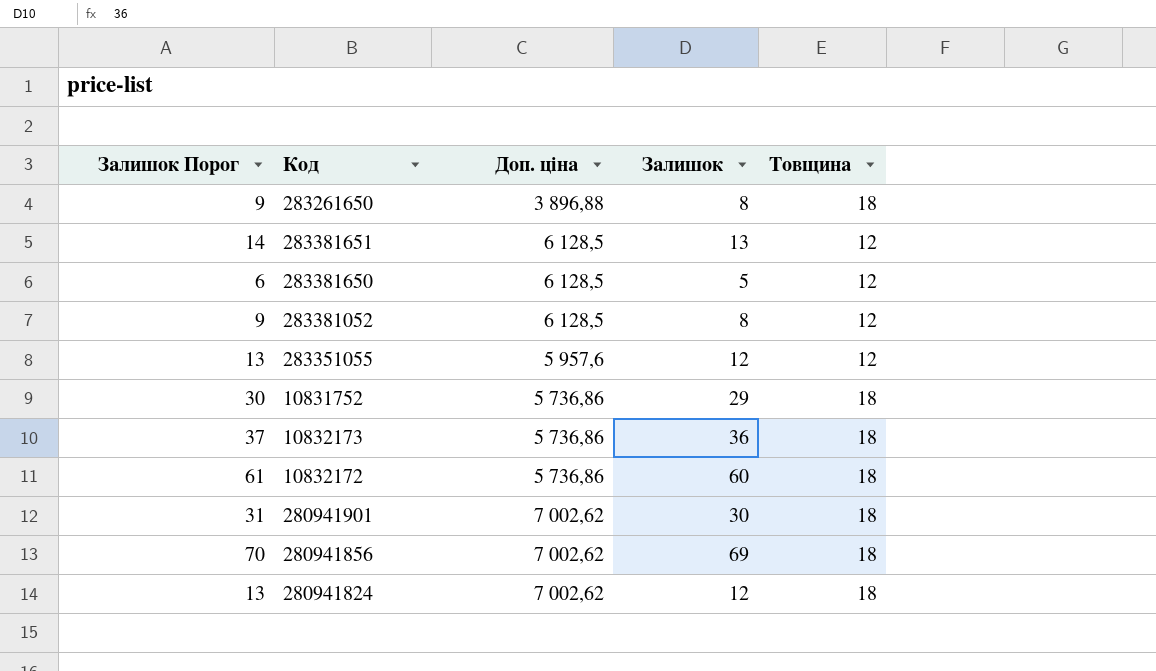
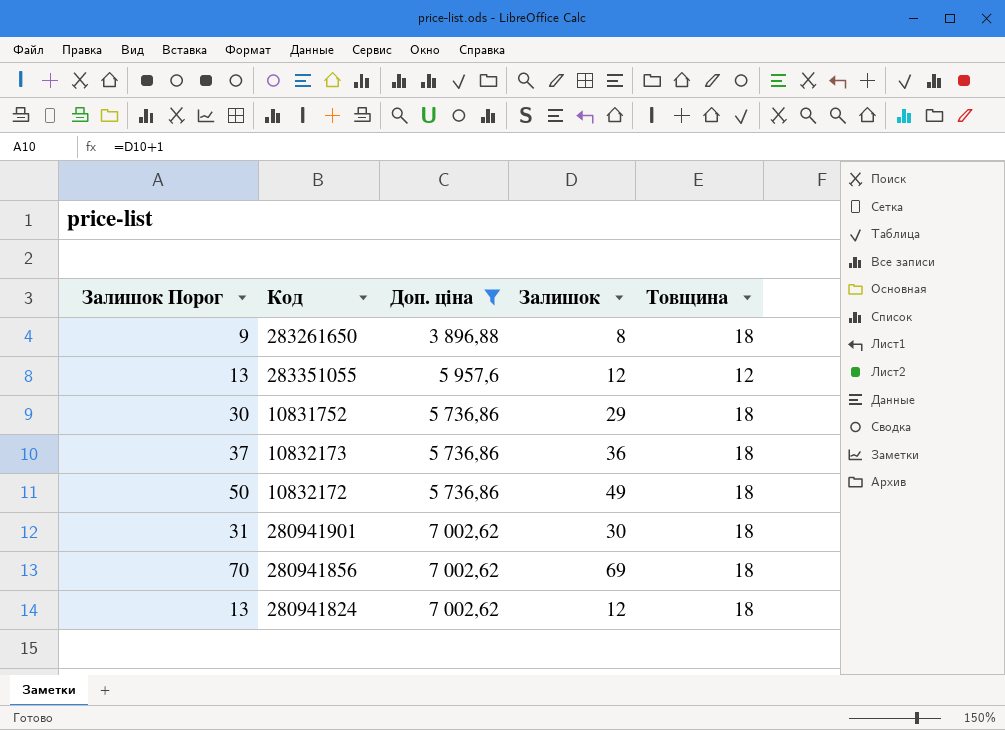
filter: none -> Доп. ціна != 6 128,5
10832172 | Залишок Порог: 61 -> 50
10832172 | Залишок: 60 -> 49

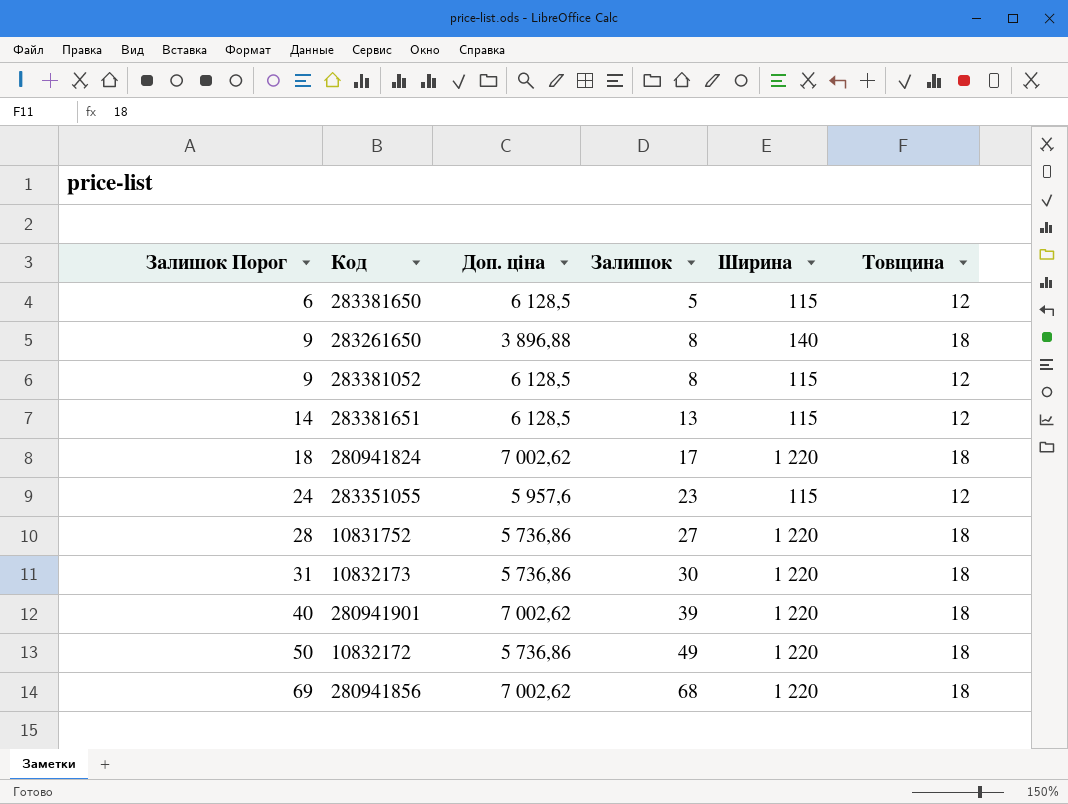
filter: Доп. ціна != 6 128,5 -> none
row order: none -> Залишок Порог ascending
column Ширина | position: none -> 5
280941824 | Залишок Порог: 13 -> 18
280941824 | Залишок: 12 -> 17
283351055 | Залишок Порог: 13 -> 24
283351055 | Залишок: 12 -> 23
10831752 | Залишок Порог: 30 -> 28
10831752 | Залишок: 29 -> 27
10832173 | Залишок Порог: 37 -> 31
10832173 | Залишок: 36 -> 30
280941901 | Залишок Порог: 31 -> 40
280941901 | Залишок: 30 -> 39
280941856 | Залишок Порог: 70 -> 69
280941856 | Залишок: 69 -> 68

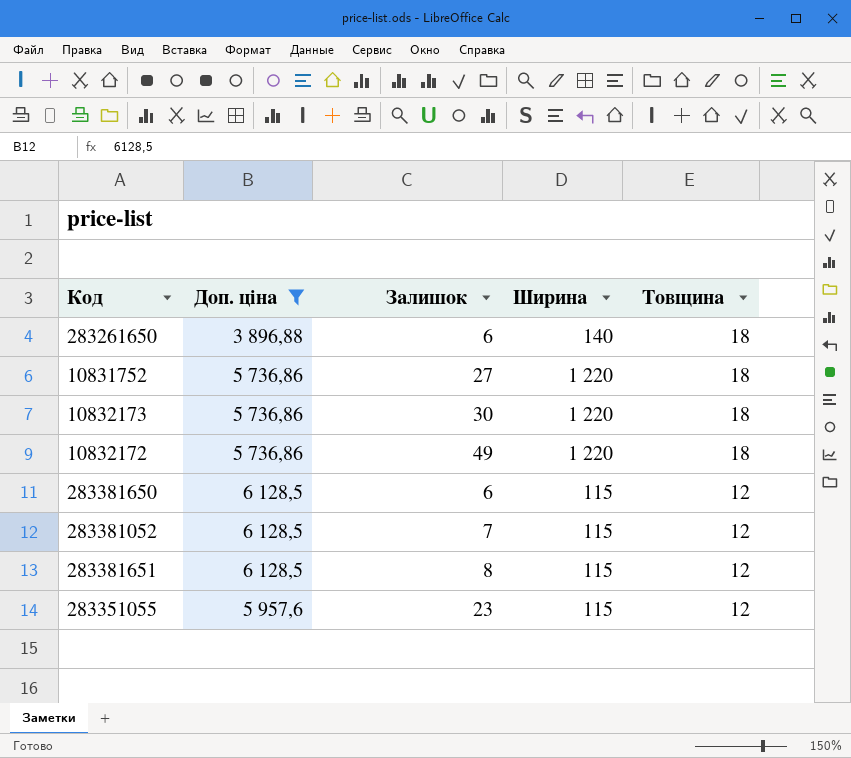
filter: none -> Доп. ціна != 7 002,62
row order: Залишок Порог ascending -> Товщина descending
column Залишок Порог | formula: [Залишок] + 1 -> none
283261650 | Залишок: 8 -> 6
283381650 | Залишок: 5 -> 6
283381052 | Залишок: 8 -> 7
283381651 | Залишок: 13 -> 8

